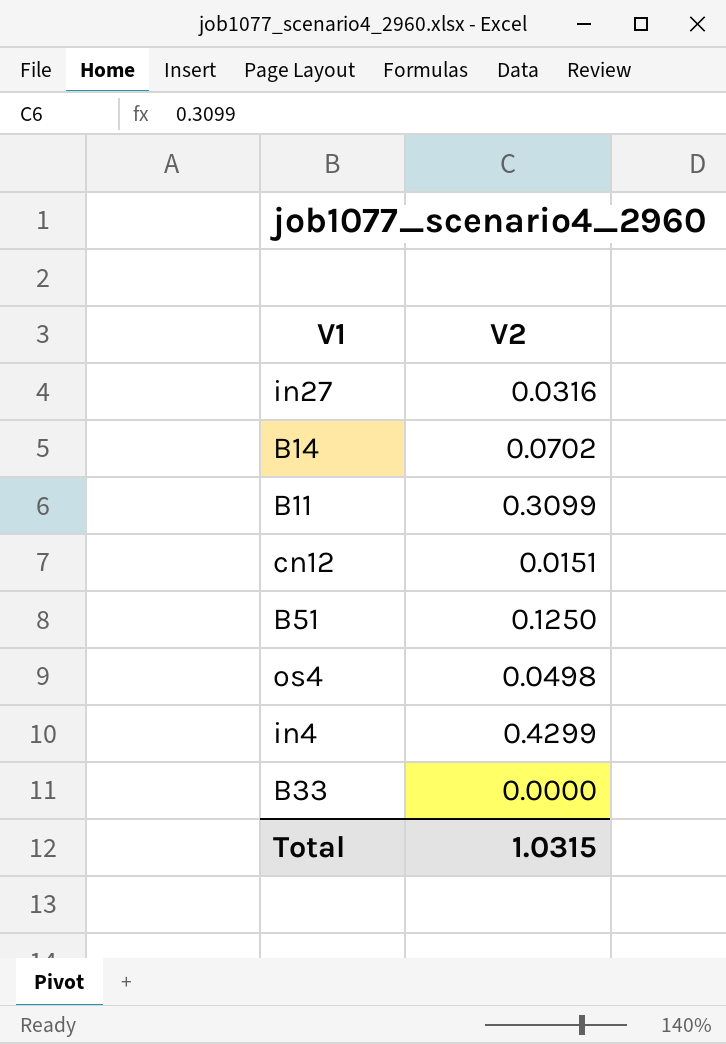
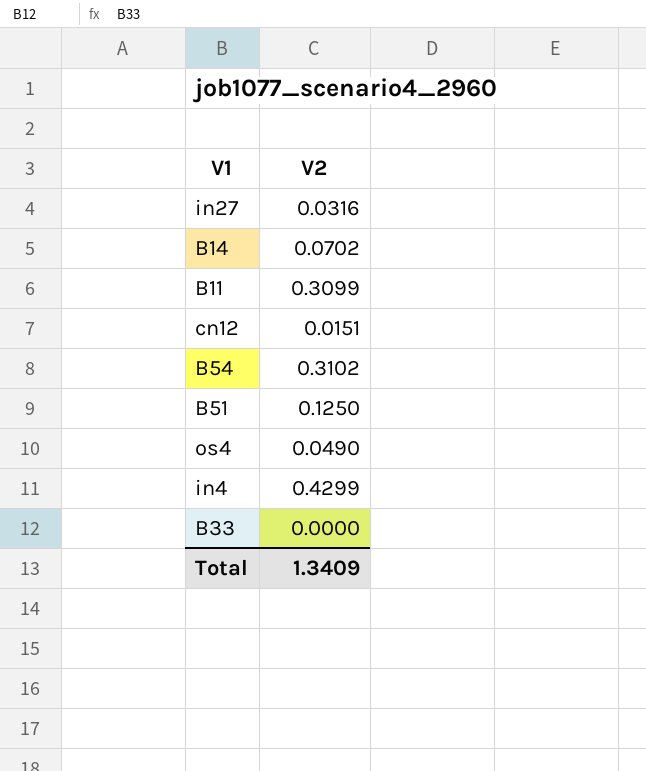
row B54: none -> 0.3102
os4 | V2: 0.0498 -> 0.0490
Total | V2: 1.0315 -> 1.3409

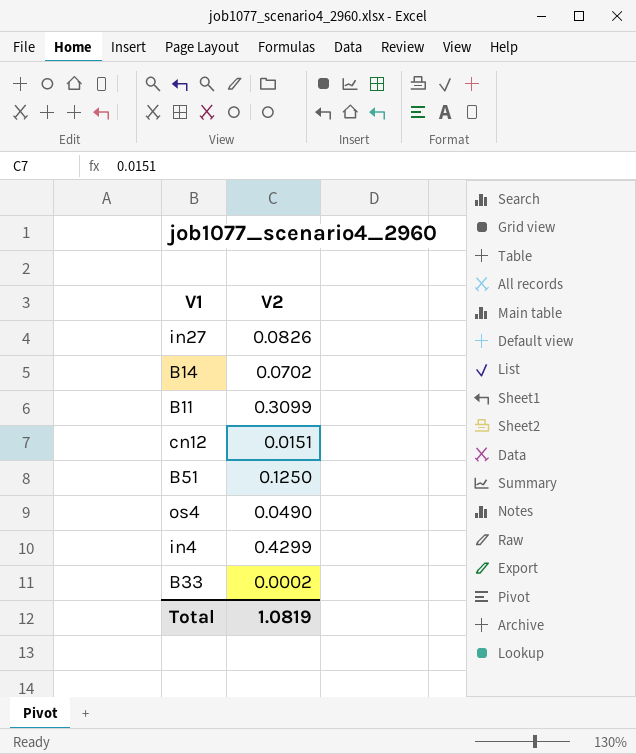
row B54: 0.3102 -> none
in27 | V2: 0.0316 -> 0.0826
B33 | V2: 0.0000 -> 0.0002
Total | V2: 1.3409 -> 1.0819

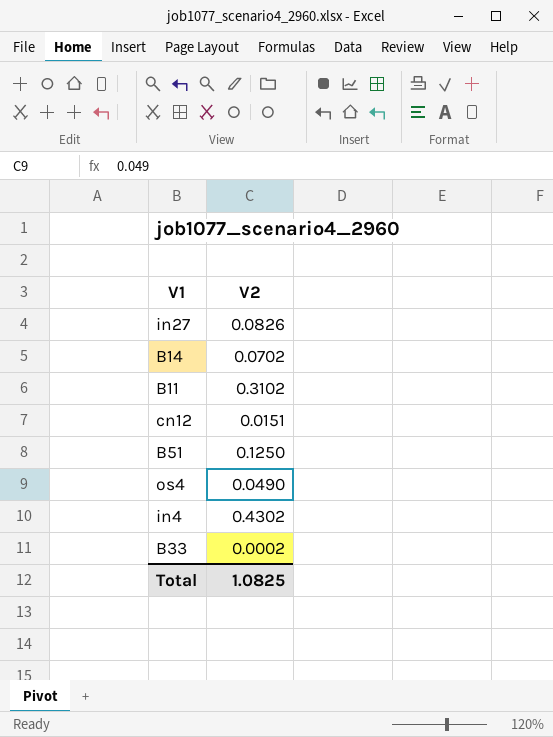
B11 | V2: 0.3099 -> 0.3102
in4 | V2: 0.4299 -> 0.4302
Total | V2: 1.0819 -> 1.0825

